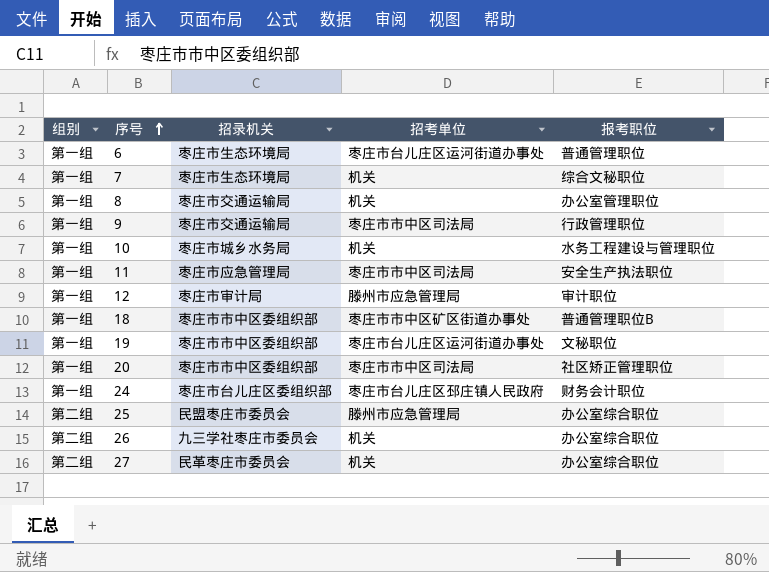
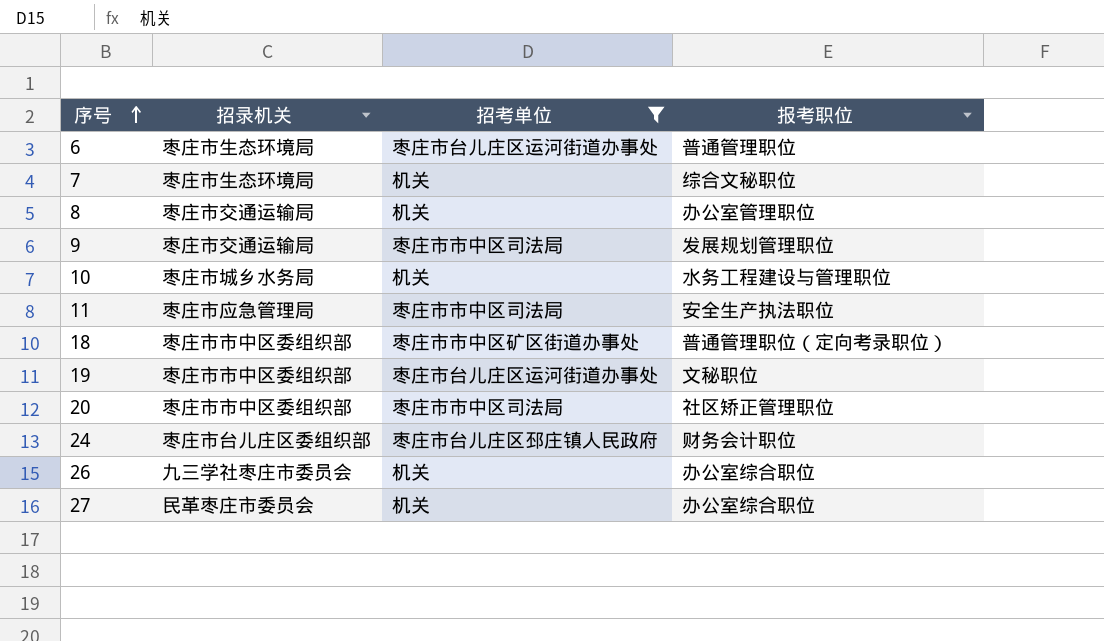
filter: none -> 招考单位 != 滕州市应急管理局
column 组别 | position: 1 -> none
9 | 报考职位: 行政管理职位 -> 发展规划管理职位
18 | 报考职位: 普通管理职位B -> 普通管理职位（定向考录职位）

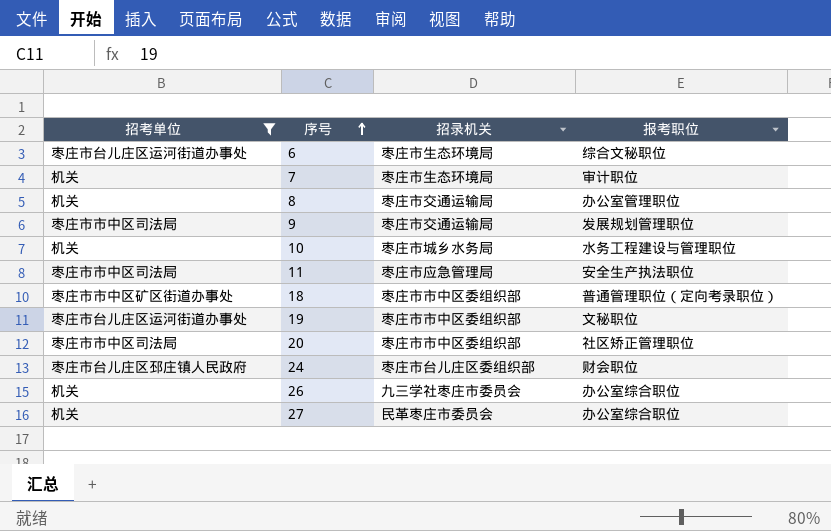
column 招考单位 | position: 3 -> 1
6 | 报考职位: 普通管理职位 -> 综合文秘职位
7 | 报考职位: 综合文秘职位 -> 审计职位
24 | 报考职位: 财务会计职位 -> 财会职位

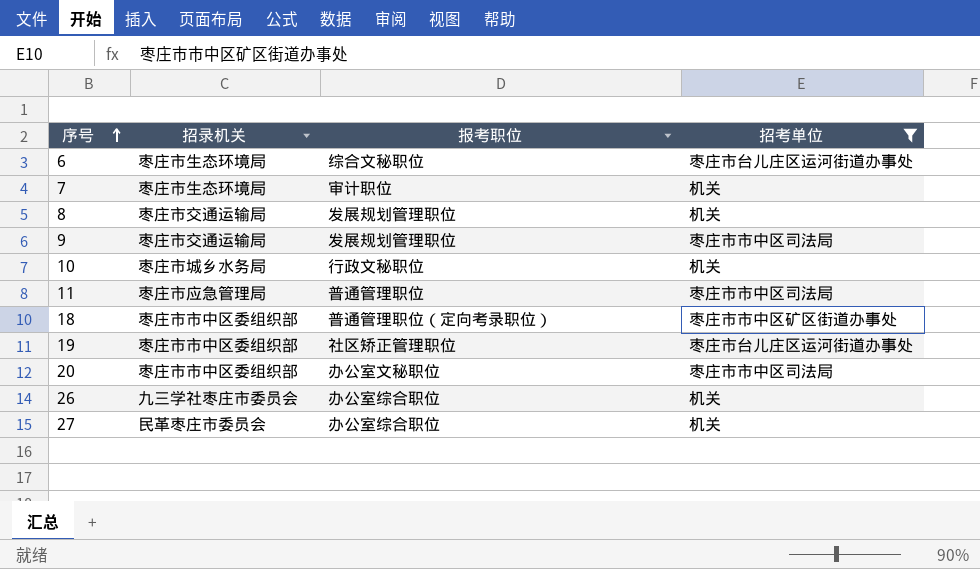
column 招考单位 | position: 1 -> 4
row 24: 枣庄市台儿庄区邳庄镇人民政府 | 枣庄市台儿庄区委组织部 | 财会职位 -> none
8 | 报考职位: 办公室管理职位 -> 发展规划管理职位
10 | 报考职位: 水务工程建设与管理职位 -> 行政文秘职位
11 | 报考职位: 安全生产执法职位 -> 普通管理职位
19 | 报考职位: 文秘职位 -> 社区矫正管理职位
20 | 报考职位: 社区矫正管理职位 -> 办公室文秘职位

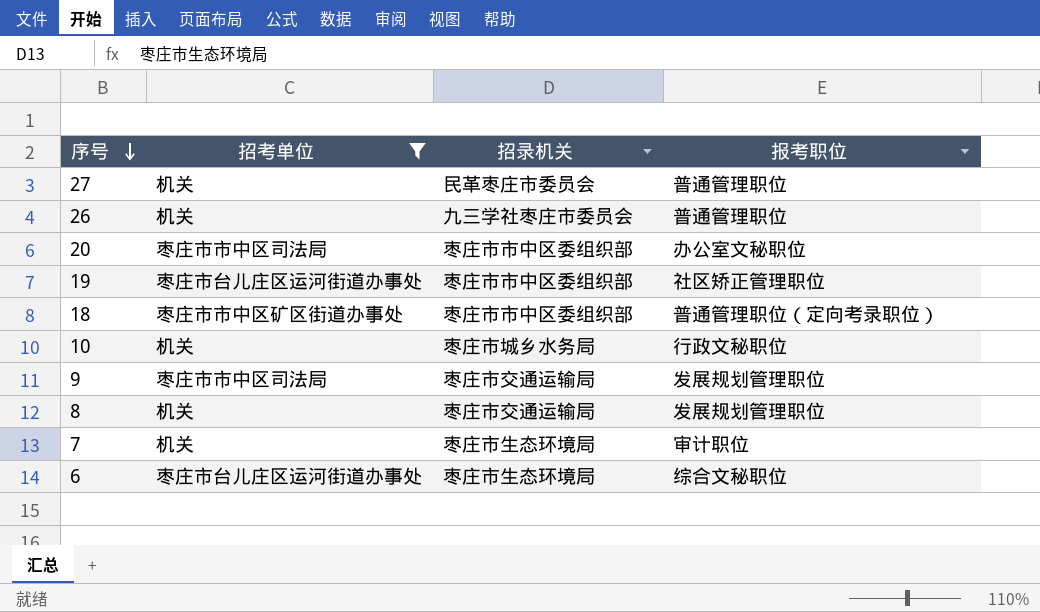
row order: 序号 ascending -> 序号 descending
column 招考单位 | position: 4 -> 2
row 11: 枣庄市应急管理局 | 普通管理职位 | 枣庄市市中区司法局 -> none
27 | 报考职位: 办公室综合职位 -> 普通管理职位
26 | 报考职位: 办公室综合职位 -> 普通管理职位

